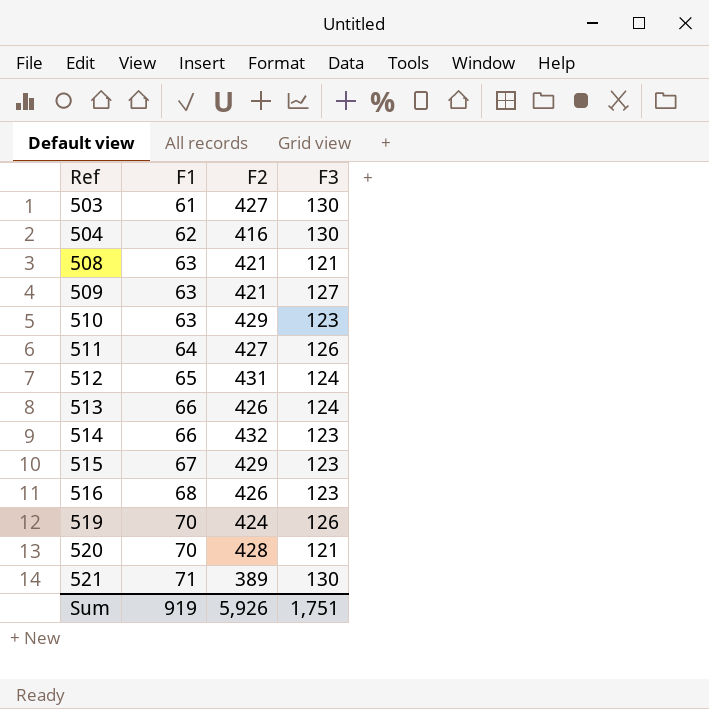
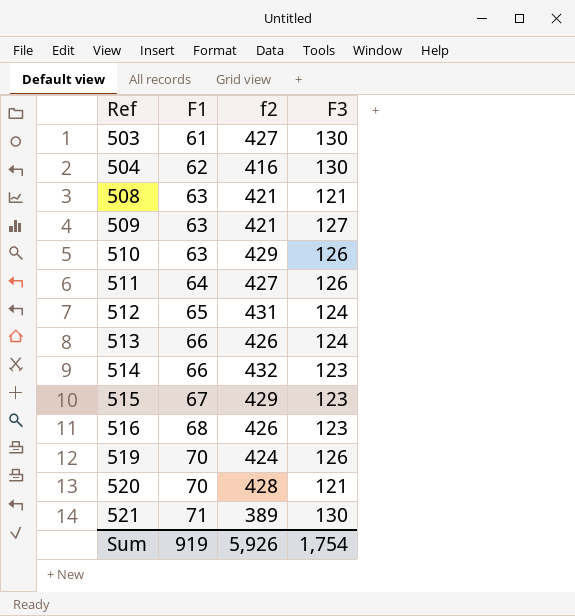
column name: F2 -> f2
510 | F3: 123 -> 126
Sum | F3: 1,751 -> 1,754

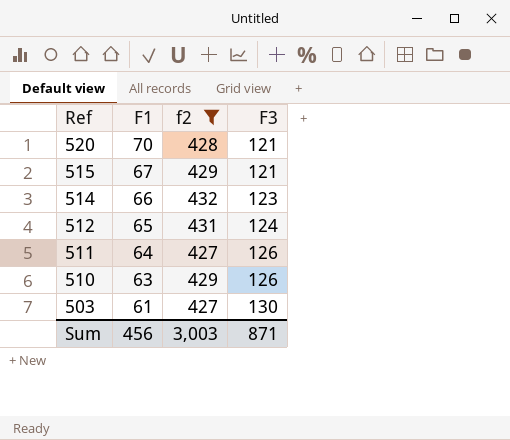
filter: none -> f2 >= 427
row order: Ref ascending -> Ref descending
515 | F3: 123 -> 121
Sum | F1: 919 -> 456
Sum | f2: 5,926 -> 3,003
Sum | F3: 1,754 -> 871

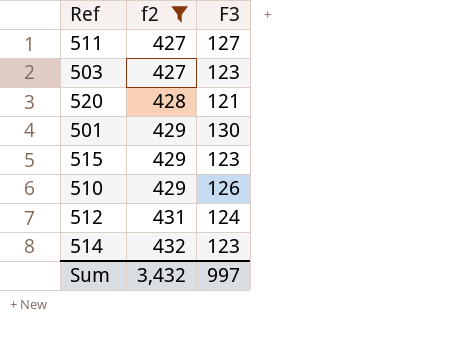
row order: Ref descending -> f2 ascending
column F1 | position: 2 -> none
511 | F3: 126 -> 127
503 | F3: 130 -> 123
row 501: none -> 429 | 130
515 | F3: 121 -> 123
Sum | f2: 3,003 -> 3,432
Sum | F3: 871 -> 997

